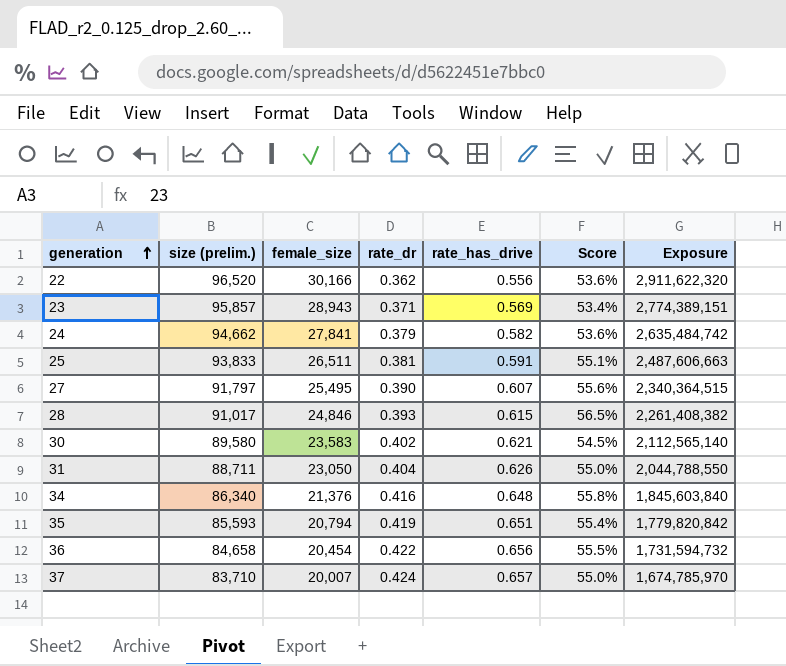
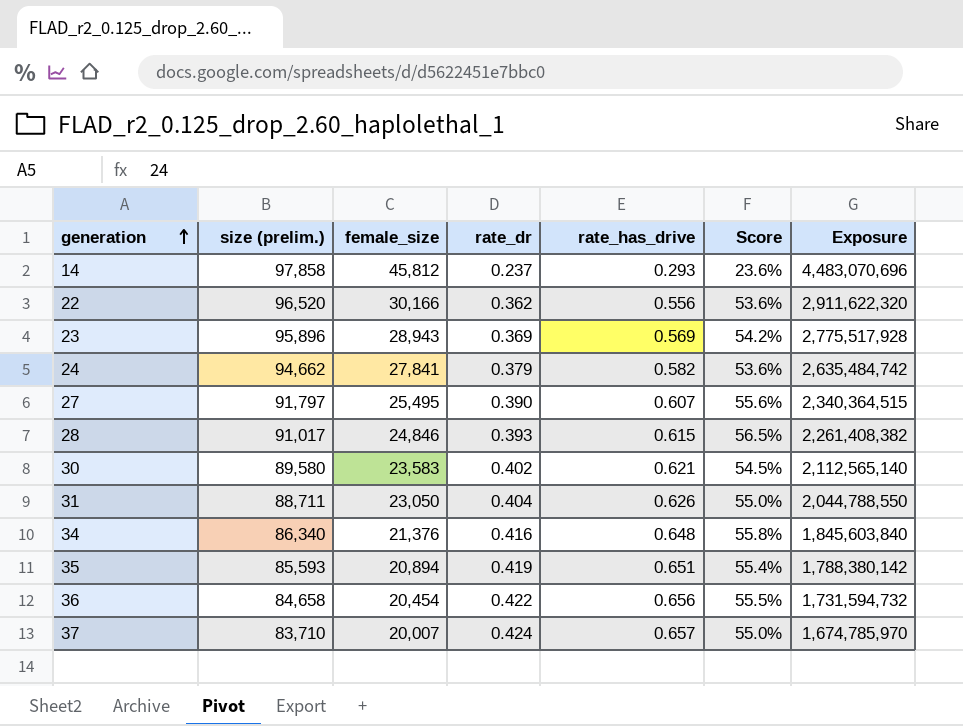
row 25: 93,833 | 26,511 | 0.381 | 0.591 | 55.1% | 2,487,606,663 -> none
row 14: none -> 97,858 | 45,812 | 0.237 | 0.293 | 23.6% | 4,483,070,696
23 | size (prelim.): 95,857 -> 95,896
23 | rate_dr: 0.371 -> 0.369
23 | Score: 53.4% -> 54.2%
23 | Exposure: 2,774,389,151 -> 2,775,517,928
35 | female_size: 20,794 -> 20,894
35 | Exposure: 1,779,820,842 -> 1,788,380,142

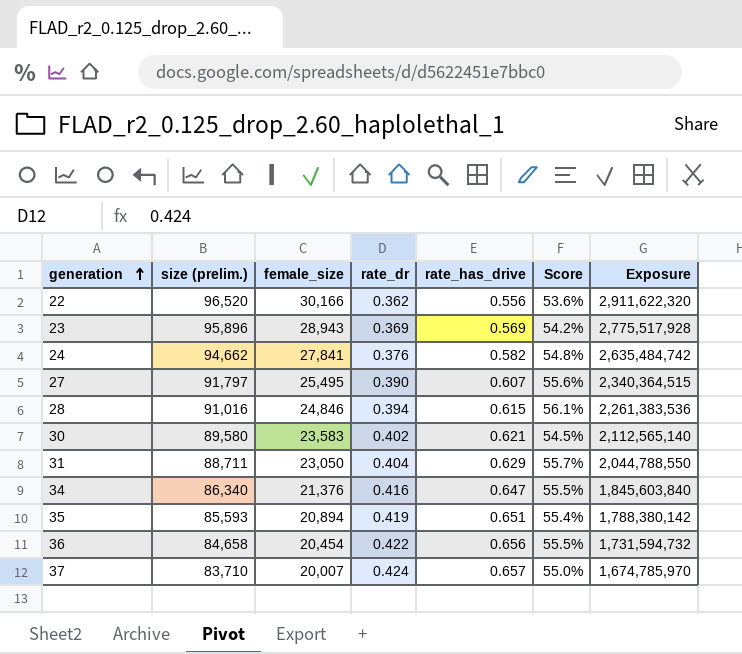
row 14: 97,858 | 45,812 | 0.237 | 0.293 | 23.6% | 4,483,070,696 -> none
24 | rate_dr: 0.379 -> 0.376
24 | Score: 53.6% -> 54.8%
28 | size (prelim.): 91,017 -> 91,016
28 | rate_dr: 0.393 -> 0.394
28 | Score: 56.5% -> 56.1%
28 | Exposure: 2,261,408,382 -> 2,261,383,536
31 | rate_has_drive: 0.626 -> 0.629
31 | Score: 55.0% -> 55.7%
34 | rate_has_drive: 0.648 -> 0.647
34 | Score: 55.8% -> 55.5%

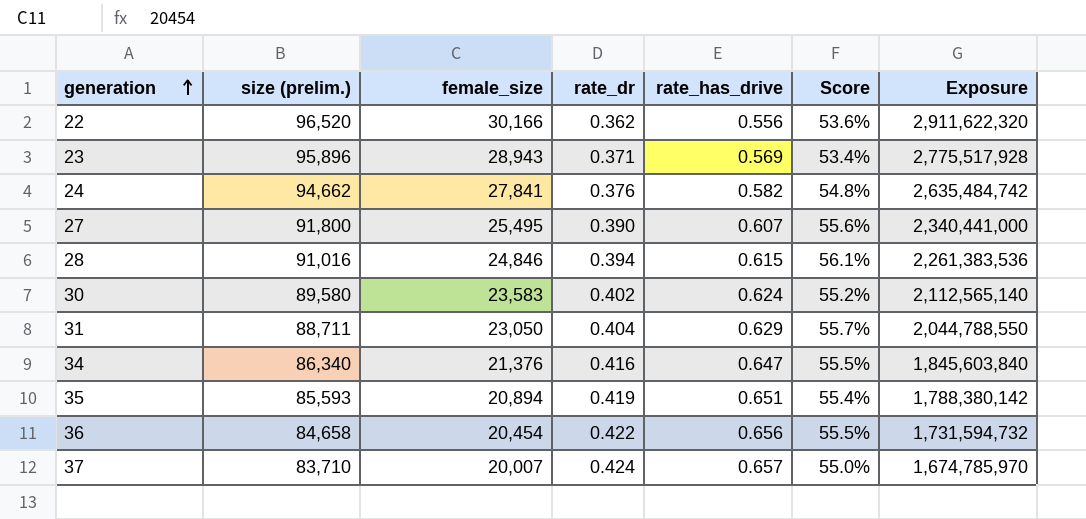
23 | rate_dr: 0.369 -> 0.371
23 | Score: 54.2% -> 53.4%
27 | size (prelim.): 91,797 -> 91,800
27 | Exposure: 2,340,364,515 -> 2,340,441,000
30 | rate_has_drive: 0.621 -> 0.624
30 | Score: 54.5% -> 55.2%

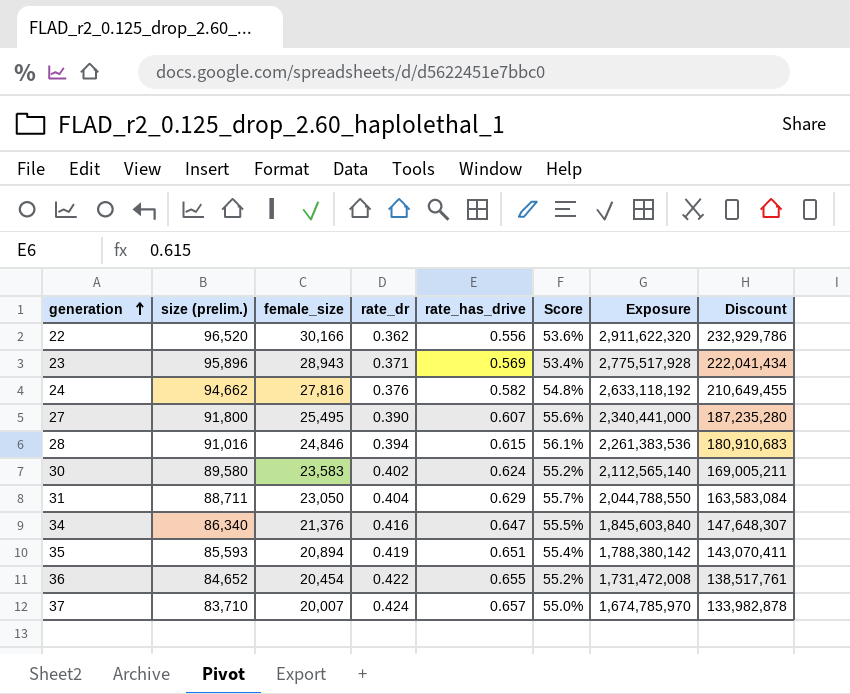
column Discount | formula: none -> [Exposure] * 0.08
24 | female_size: 27,841 -> 27,816
24 | Exposure: 2,635,484,742 -> 2,633,118,192
36 | size (prelim.): 84,658 -> 84,652
36 | rate_has_drive: 0.656 -> 0.655
36 | Score: 55.5% -> 55.2%
36 | Exposure: 1,731,594,732 -> 1,731,472,008

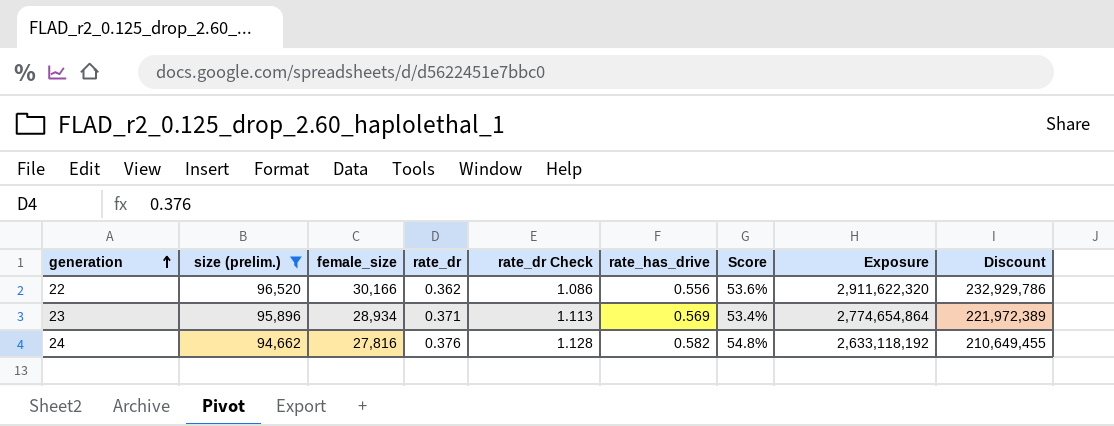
filter: none -> size (prelim.) >= 94,662
column rate_dr Check | formula: none -> [rate_dr] * 3
23 | female_size: 28,943 -> 28,934
23 | Exposure: 2,775,517,928 -> 2,774,654,864
23 | Discount: 222,041,434 -> 221,972,389

